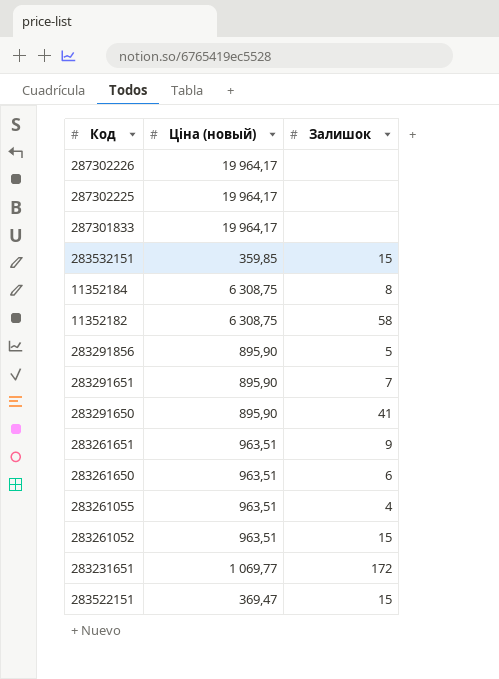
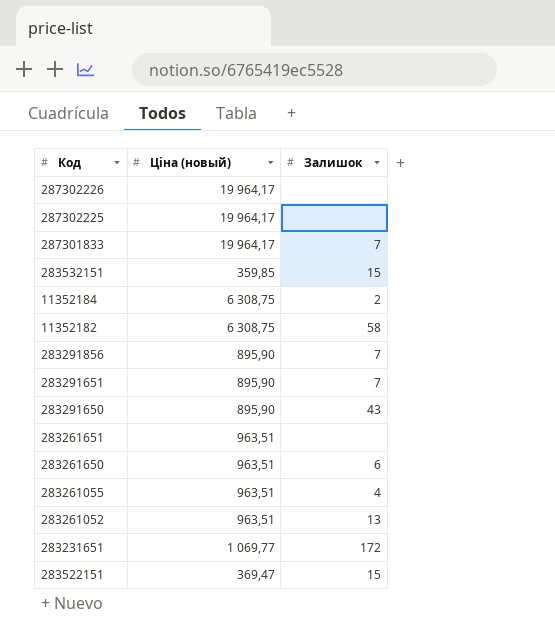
287301833 | Залишок: none -> 7
11352184 | Залишок: 8 -> 2
283291856 | Залишок: 5 -> 7
283291650 | Залишок: 41 -> 43
283261651 | Залишок: 9 -> none
283261052 | Залишок: 15 -> 13

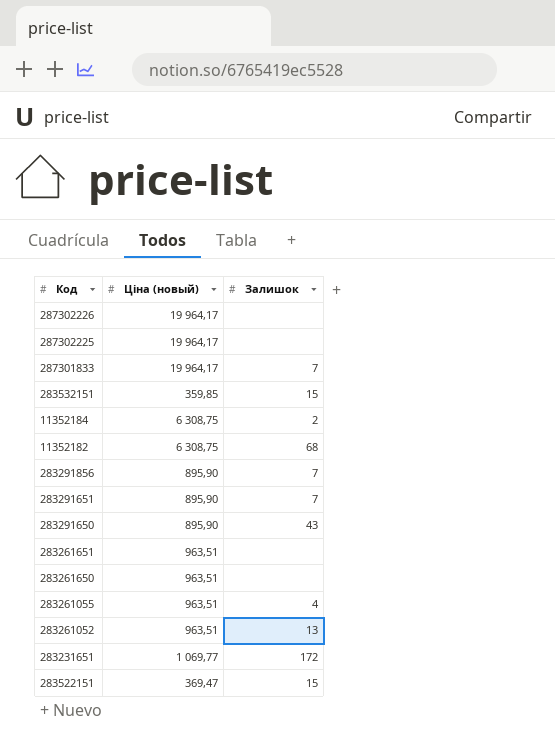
11352182 | Залишок: 58 -> 68
283261650 | Залишок: 6 -> none

